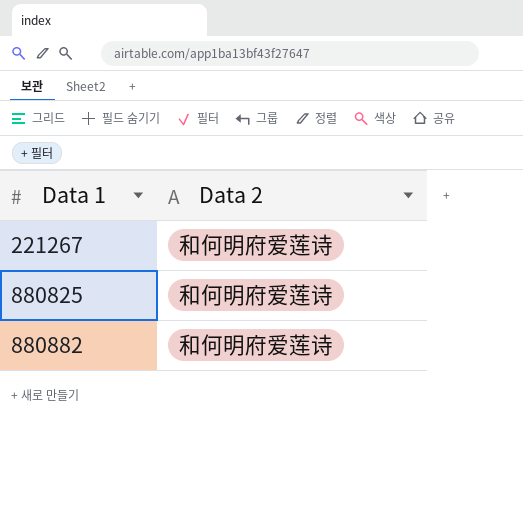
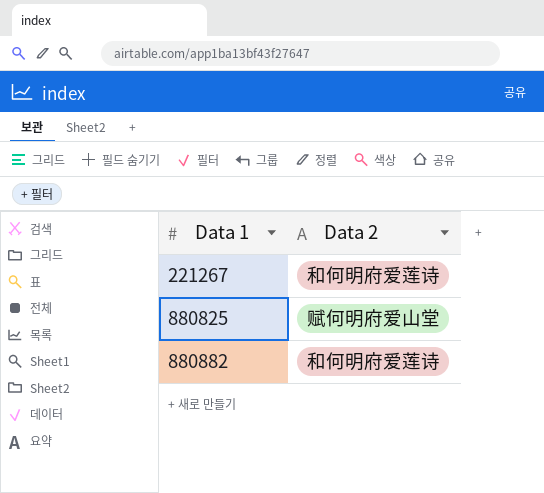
880825 | Data 2: 和何明府爱莲诗 -> 赋何明府爱山堂

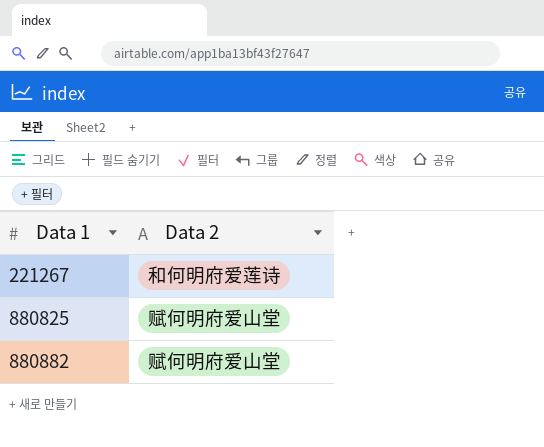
880882 | Data 2: 和何明府爱莲诗 -> 赋何明府爱山堂

